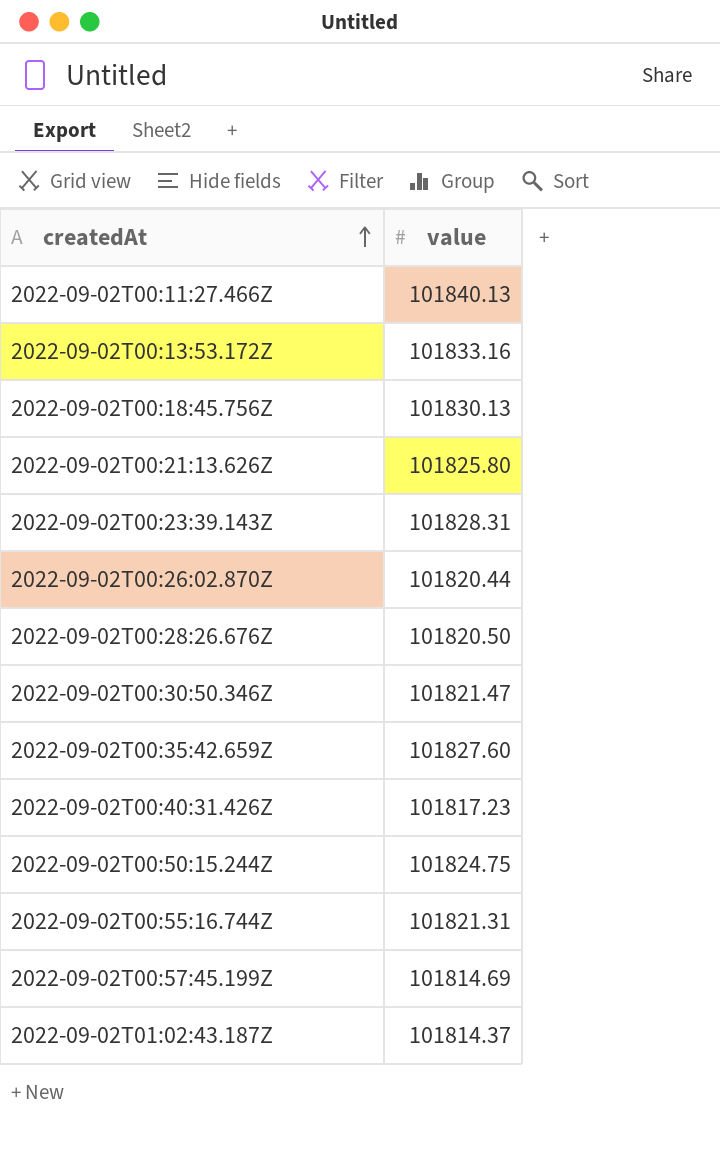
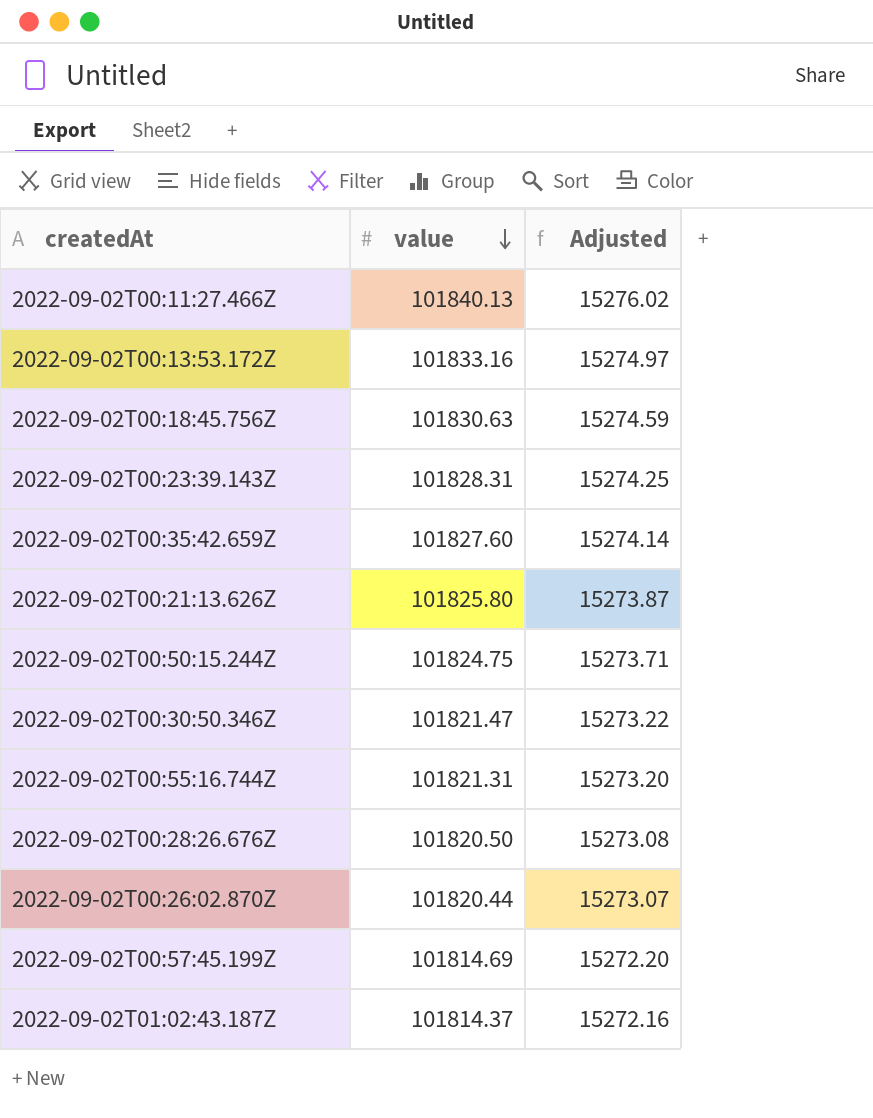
row order: createdAt ascending -> value descending
column Adjusted | formula: none -> [value] * 0.15
row 2022-09-02T00:40:31.426Z: 101817.23 -> none
2022-09-02T00:18:45.756Z | value: 101830.13 -> 101830.63

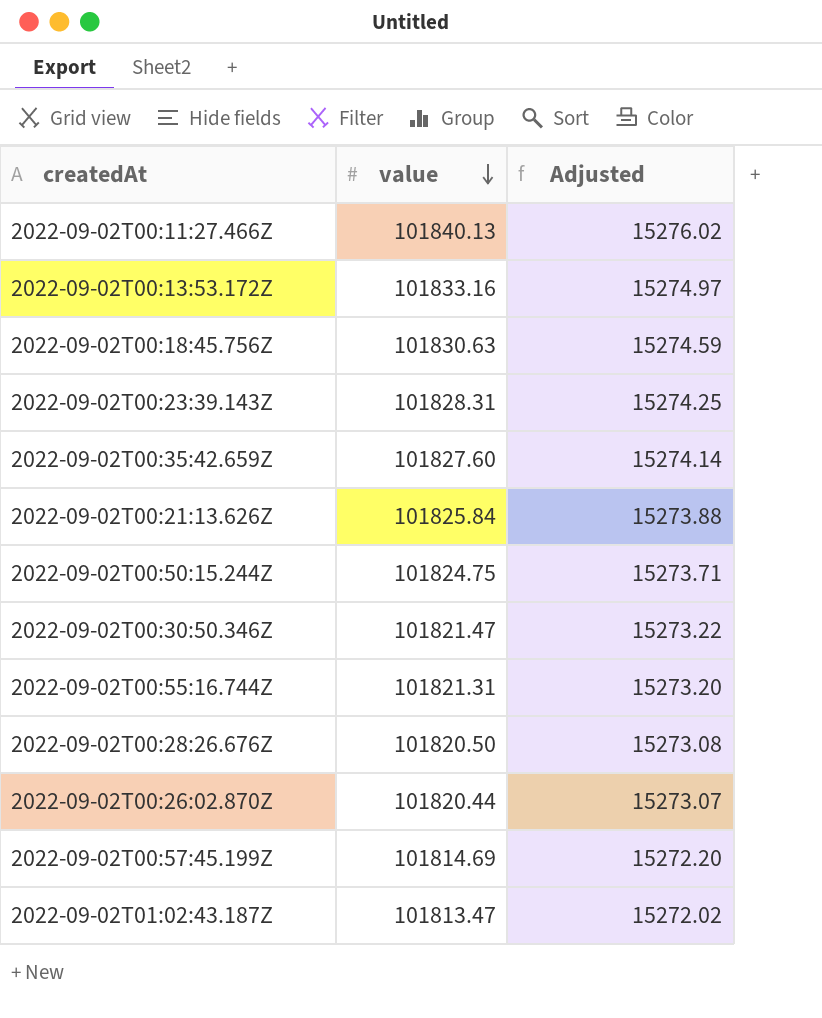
2022-09-02T00:21:13.626Z | value: 101825.80 -> 101825.84
2022-09-02T00:21:13.626Z | Adjusted: 15273.87 -> 15273.88
2022-09-02T01:02:43.187Z | value: 101814.37 -> 101813.47
2022-09-02T01:02:43.187Z | Adjusted: 15272.16 -> 15272.02

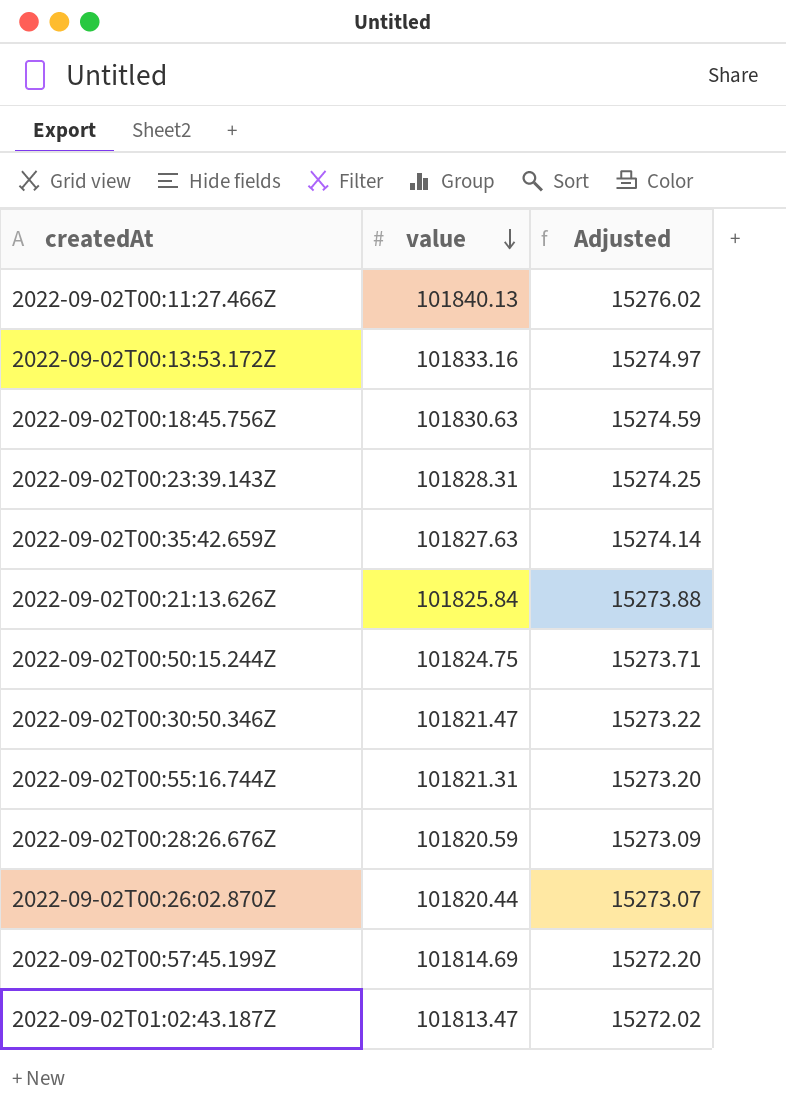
2022-09-02T00:35:42.659Z | value: 101827.60 -> 101827.63
2022-09-02T00:28:26.676Z | value: 101820.50 -> 101820.59
2022-09-02T00:28:26.676Z | Adjusted: 15273.08 -> 15273.09

